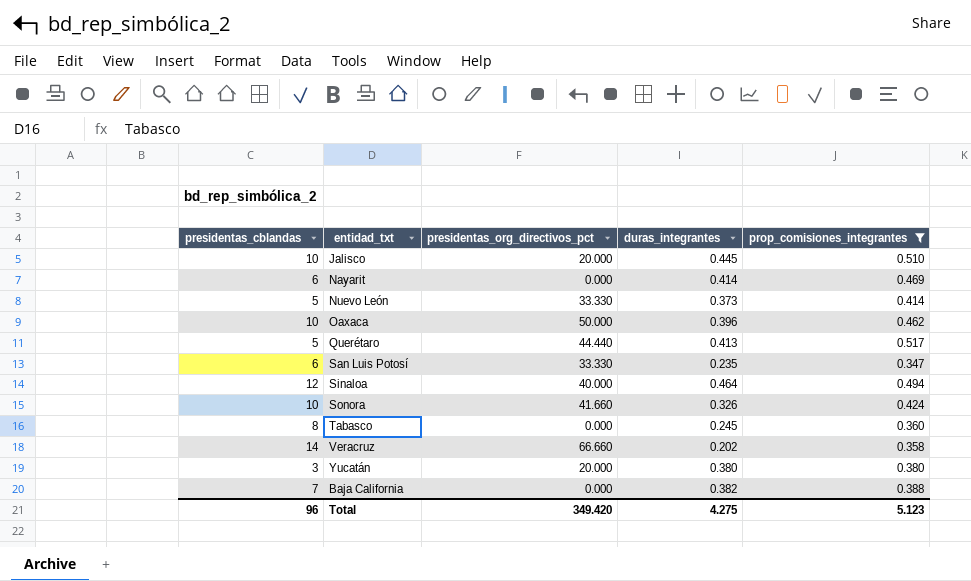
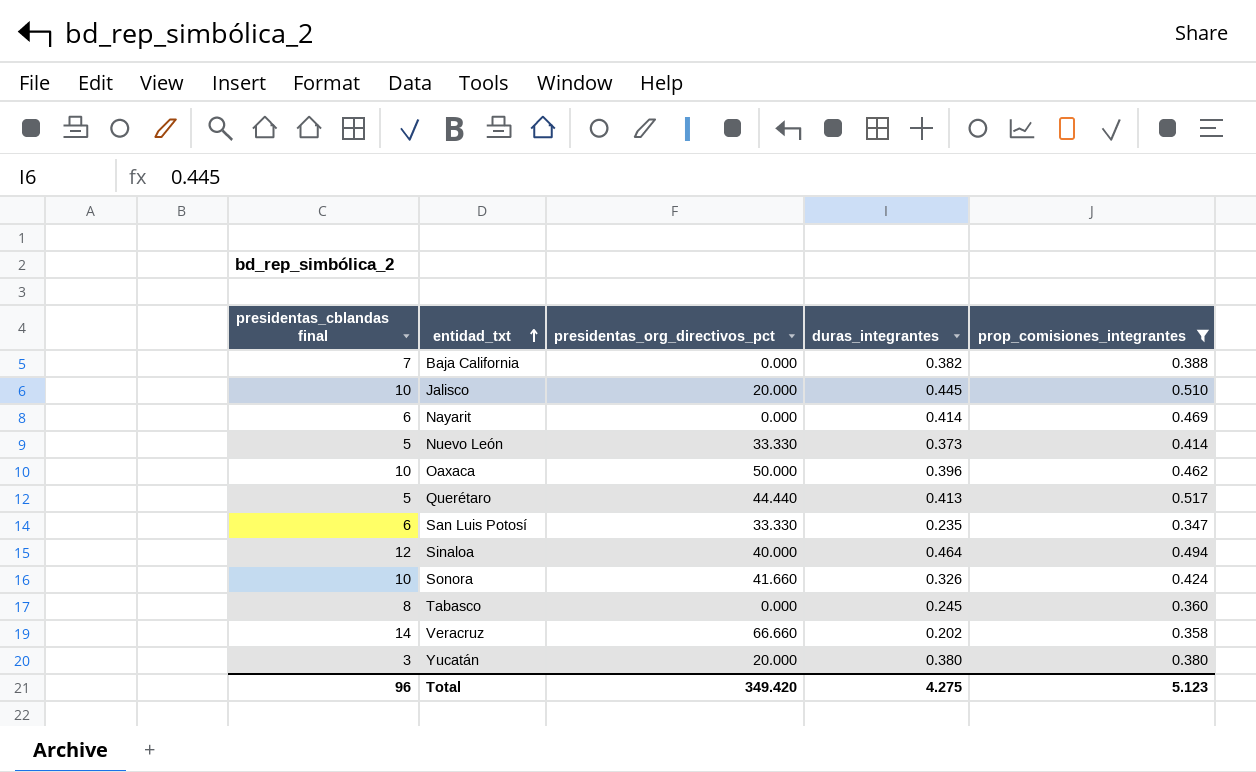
row order: none -> entidad_txt ascending
column name: presidentas_cblandas -> presidentas_cblandas final

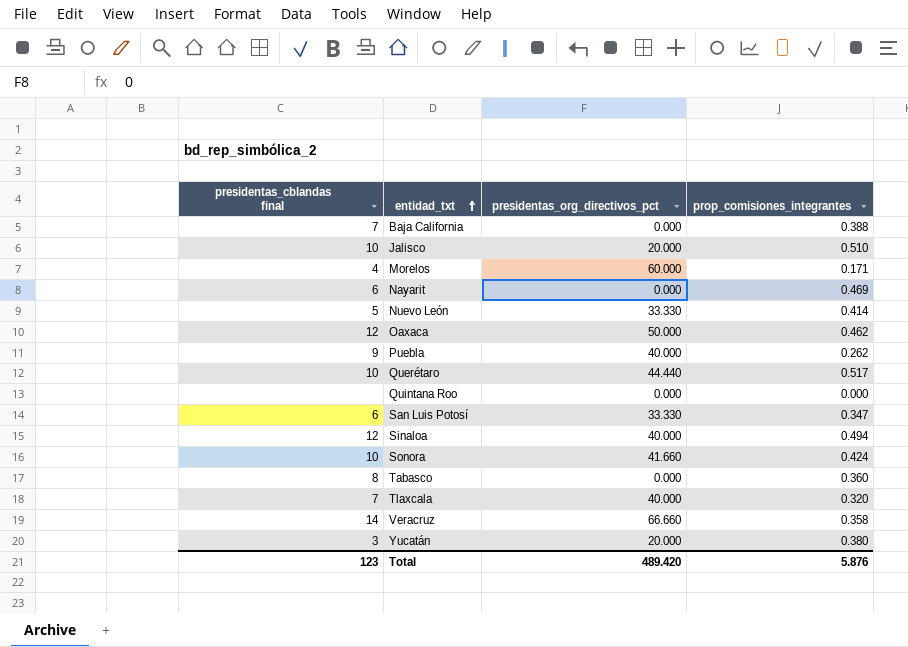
filter: prop_comisiones_integrantes >= 0.347 -> none
column duras_integrantes | position: 4 -> none
Oaxaca | presidentas_cblandas final: 10 -> 12
Querétaro | presidentas_cblandas final: 5 -> 10
Total | presidentas_cblandas final: 96 -> 123
Total | presidentas_org_directivos_pct: 349.420 -> 489.420
Total | prop_comisiones_integrantes: 5.123 -> 5.876

